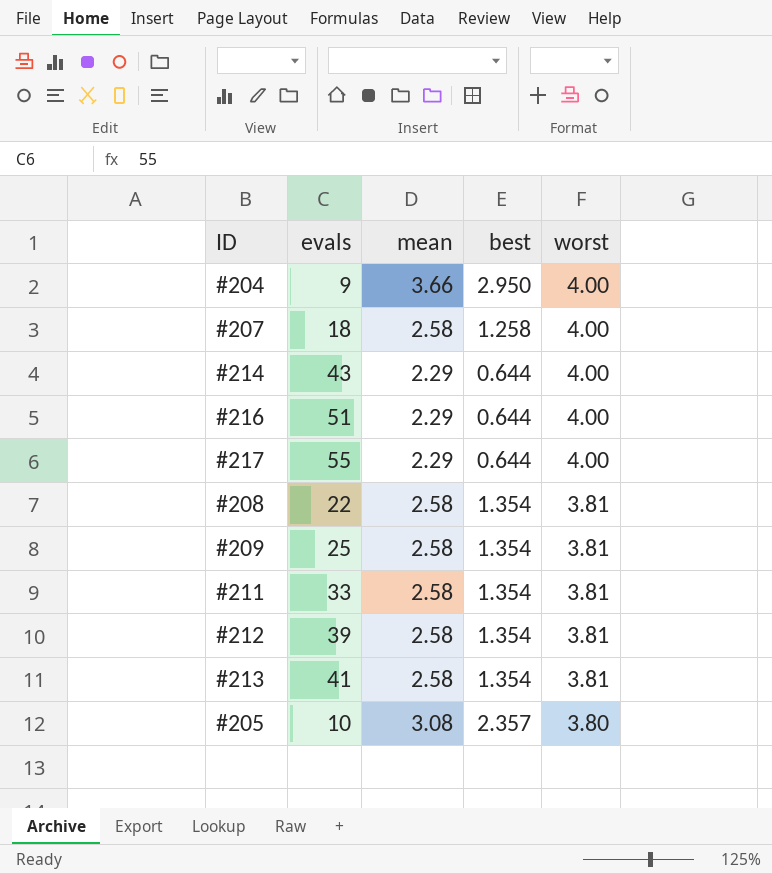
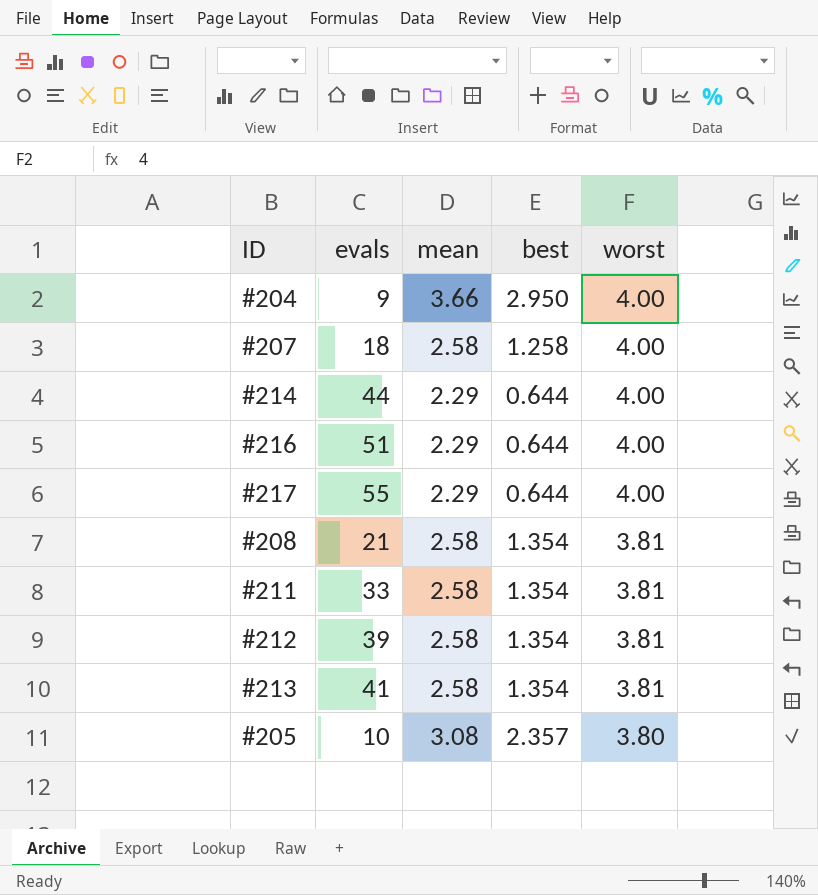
row #209: 25 | 2.58 | 1.354 | 3.81 -> none
#214 | evals: 43 -> 44
#208 | evals: 22 -> 21

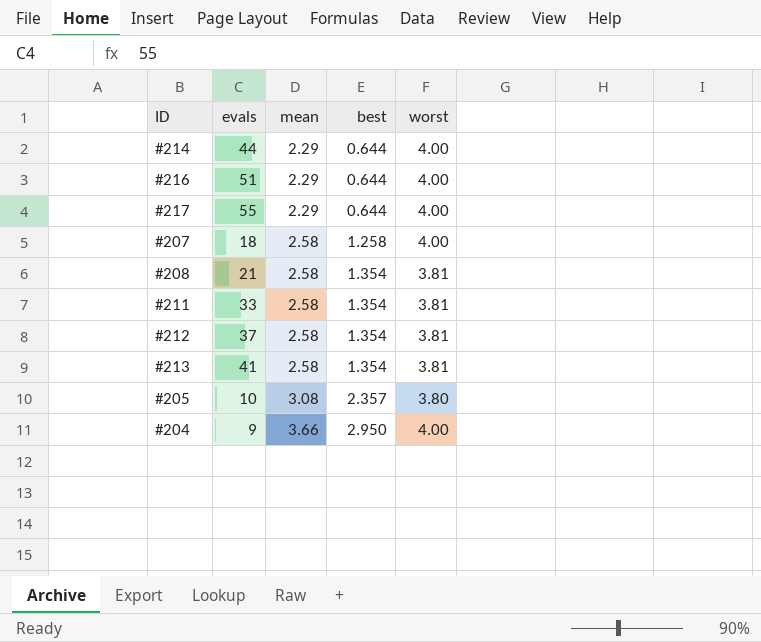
row order: worst descending -> mean ascending
#212 | evals: 39 -> 37

